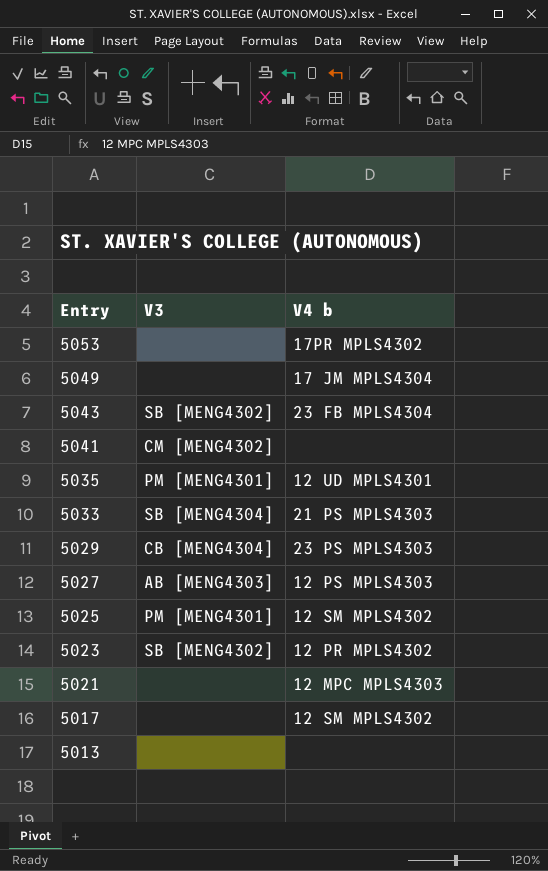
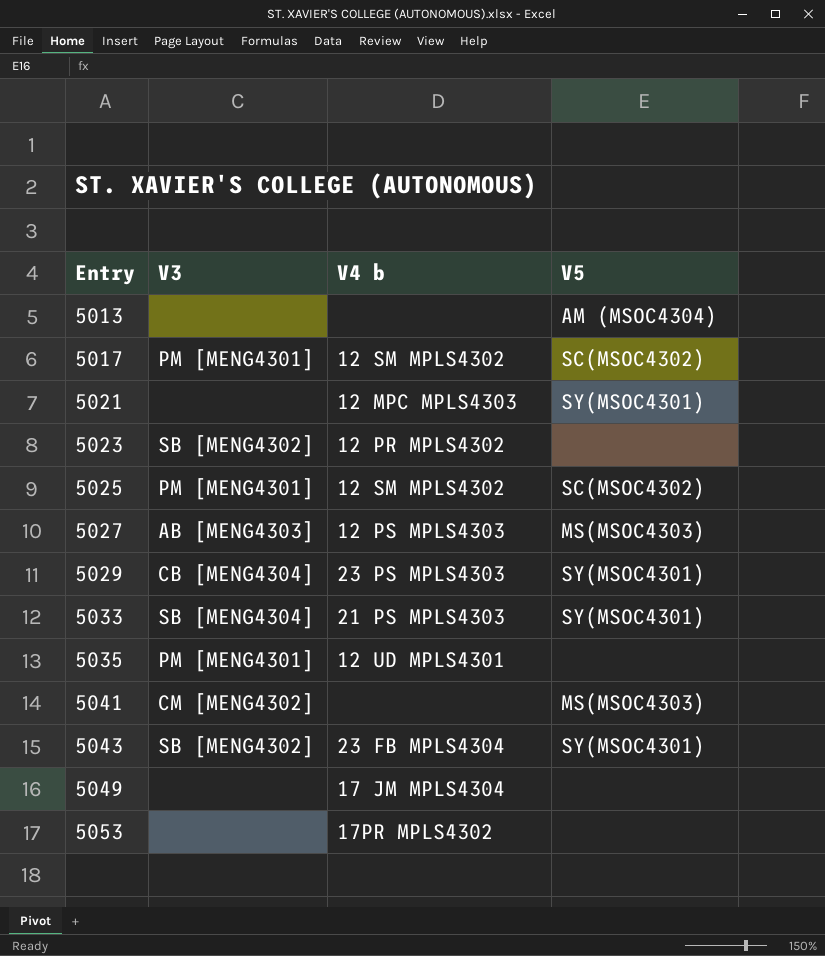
row order: Entry descending -> Entry ascending
column V5 | position: none -> 4
5017 | V3: none -> PM [MENG4301]

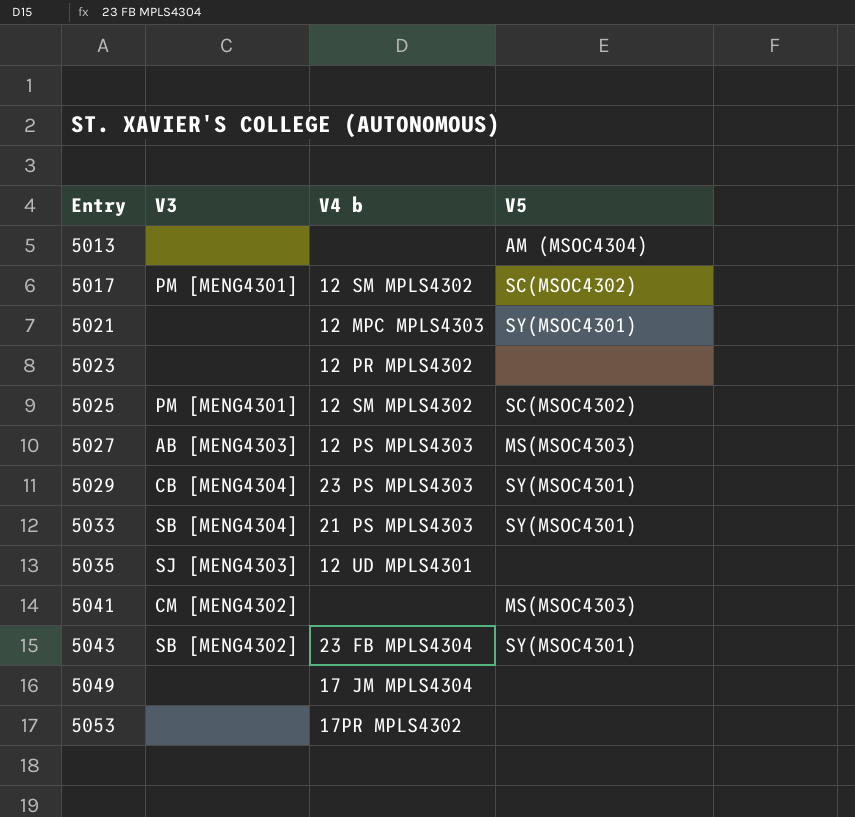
5023 | V3: SB [MENG4302] -> none
5035 | V3: PM [MENG4301] -> SJ [MENG4303]

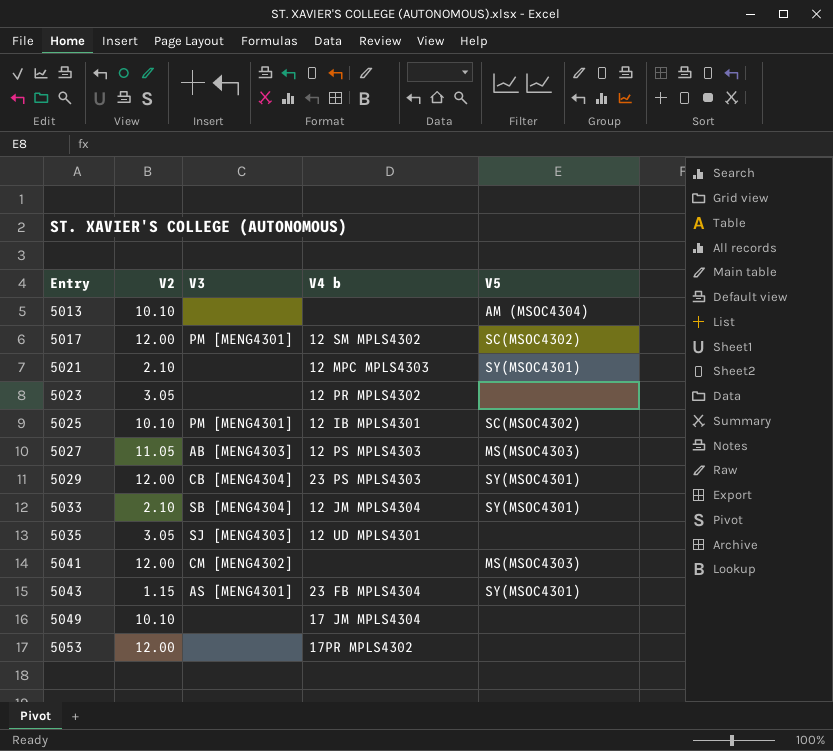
column V2 | position: none -> 2
5025 | V4 b: 12 SM MPLS4302 -> 12 IB MPLS4301
5033 | V4 b: 21 PS MPLS4303 -> 12 JM MPLS4304
5043 | V3: SB [MENG4302] -> AS [MENG4301]

